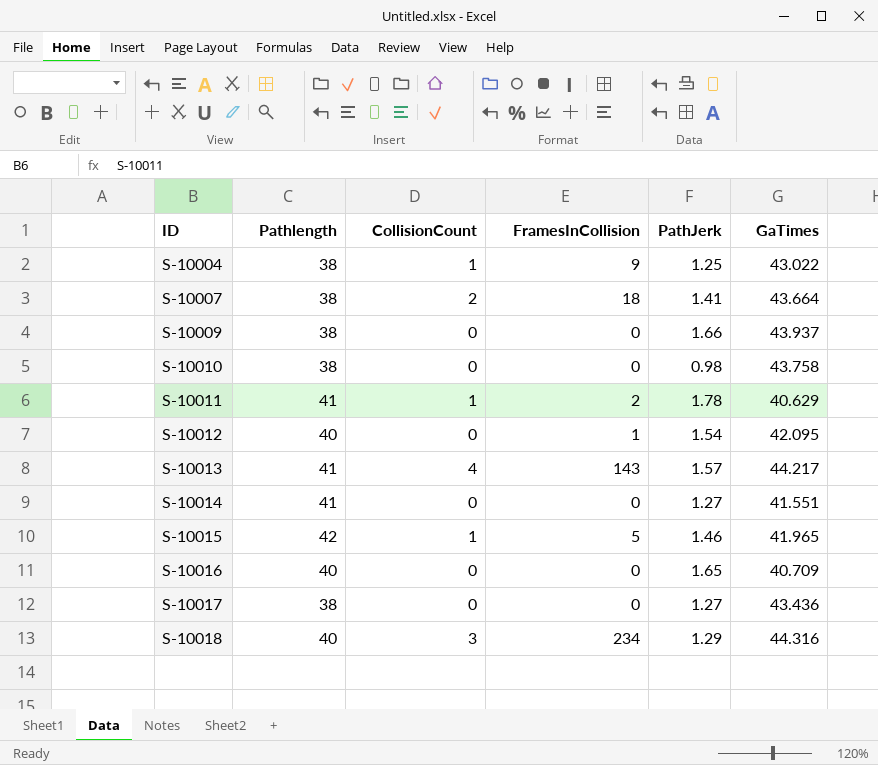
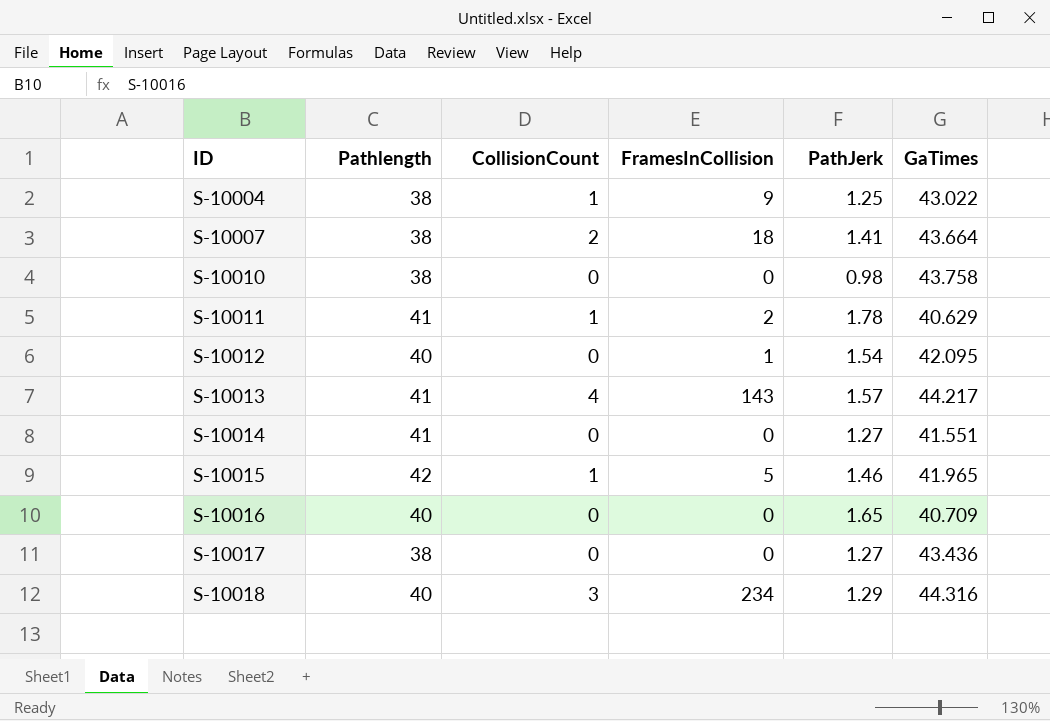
row S-10009: 38 | 0 | 0 | 1.66 | 43.937 -> none

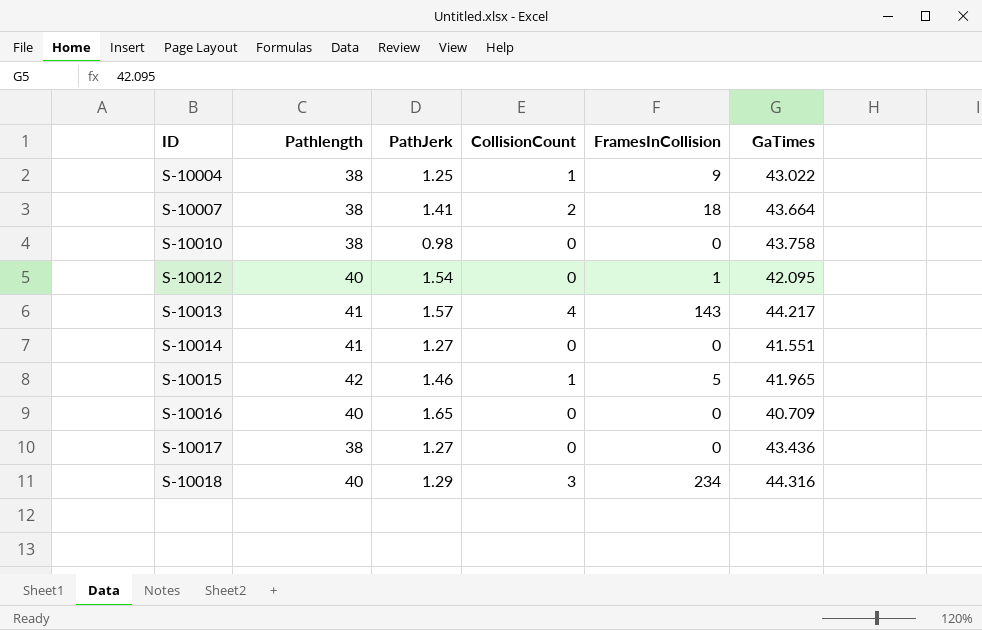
column PathJerk | position: 5 -> 3
row S-10011: 41 | 1 | 2 | 1.78 | 40.629 -> none

